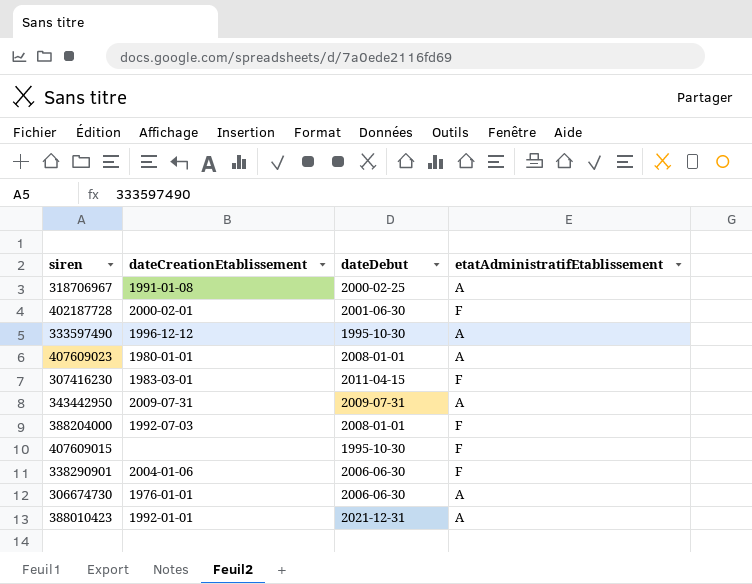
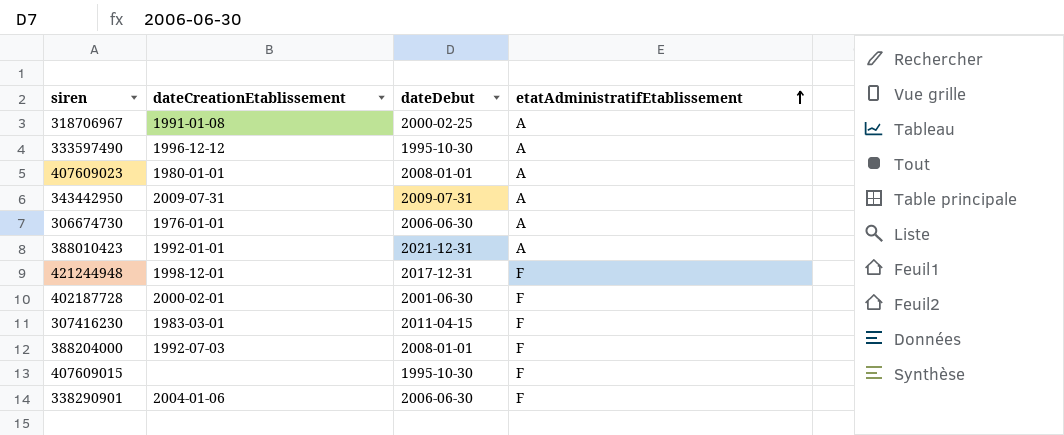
row order: none -> etatAdministratifEtablissement ascending
row 421244948: none -> 1998-12-01 | 2017-12-31 | F

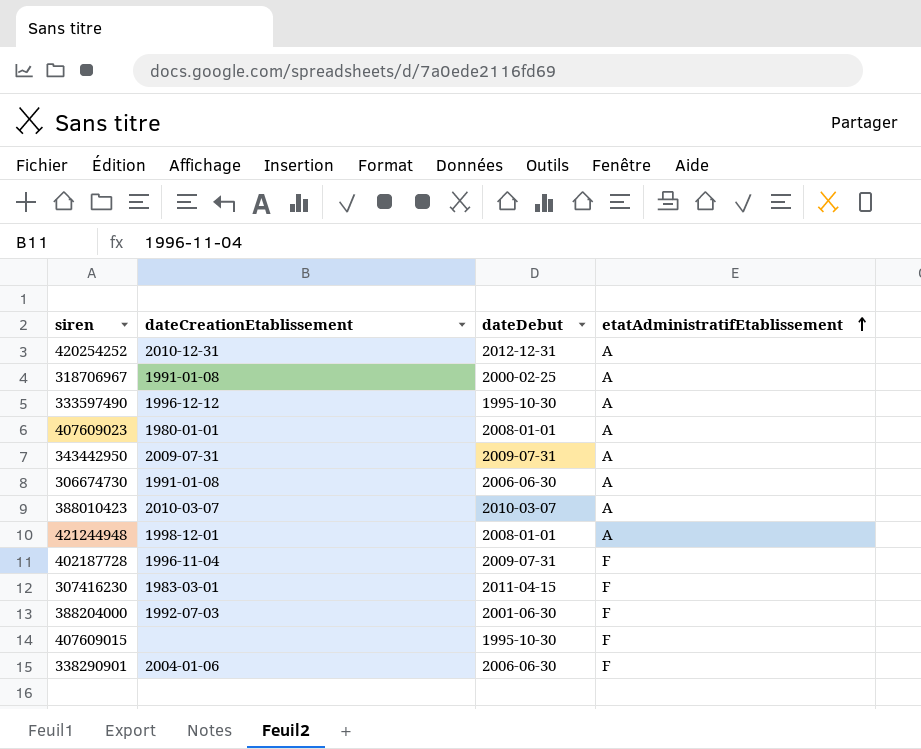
row 420254252: none -> 2010-12-31 | 2012-12-31 | A
306674730 | dateCreationEtablissement: 1976-01-01 -> 1991-01-08
388010423 | dateCreationEtablissement: 1992-01-01 -> 2010-03-07
388010423 | dateDebut: 2021-12-31 -> 2010-03-07
421244948 | dateDebut: 2017-12-31 -> 2008-01-01
421244948 | etatAdministratifEtablissement: F -> A
402187728 | dateCreationEtablissement: 2000-02-01 -> 1996-11-04
402187728 | dateDebut: 2001-06-30 -> 2009-07-31
388204000 | dateDebut: 2008-01-01 -> 2001-06-30

